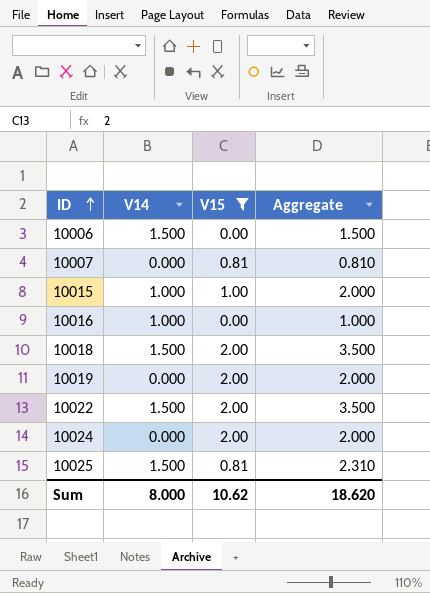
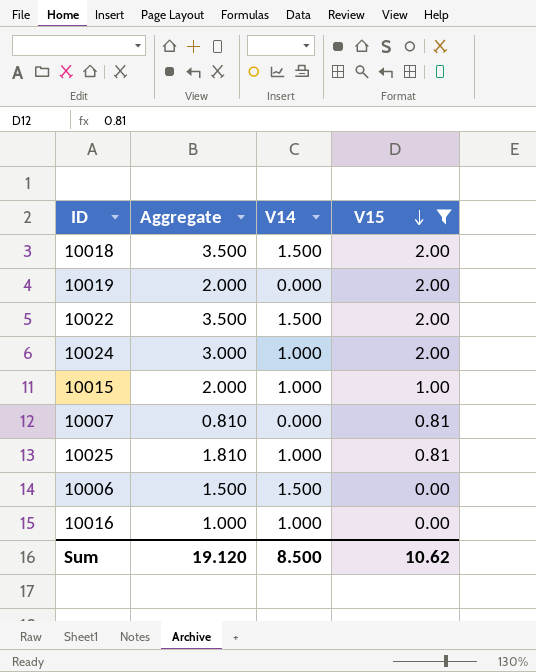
row order: ID ascending -> V15 descending
column Aggregate | position: 4 -> 2
10024 | Aggregate: 2.000 -> 3.000
10024 | V14: 0.000 -> 1.000
10025 | Aggregate: 2.310 -> 1.810
10025 | V14: 1.500 -> 1.000
Sum | Aggregate: 18.620 -> 19.120
Sum | V14: 8.000 -> 8.500

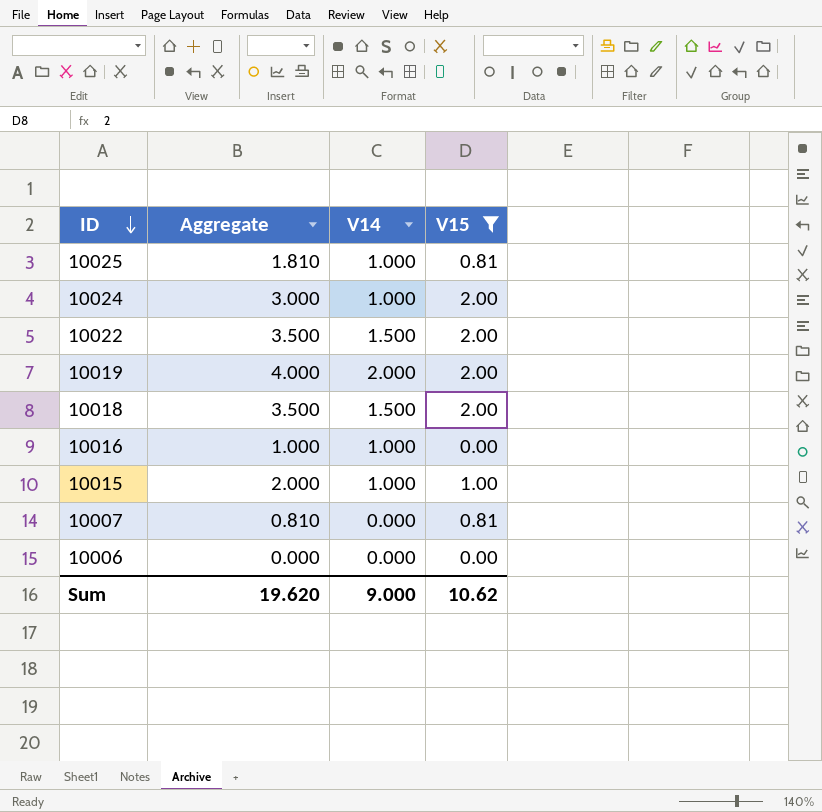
row order: V15 descending -> ID descending
10019 | Aggregate: 2.000 -> 4.000
10019 | V14: 0.000 -> 2.000
10006 | Aggregate: 1.500 -> 0.000
10006 | V14: 1.500 -> 0.000
Sum | Aggregate: 19.120 -> 19.620
Sum | V14: 8.500 -> 9.000

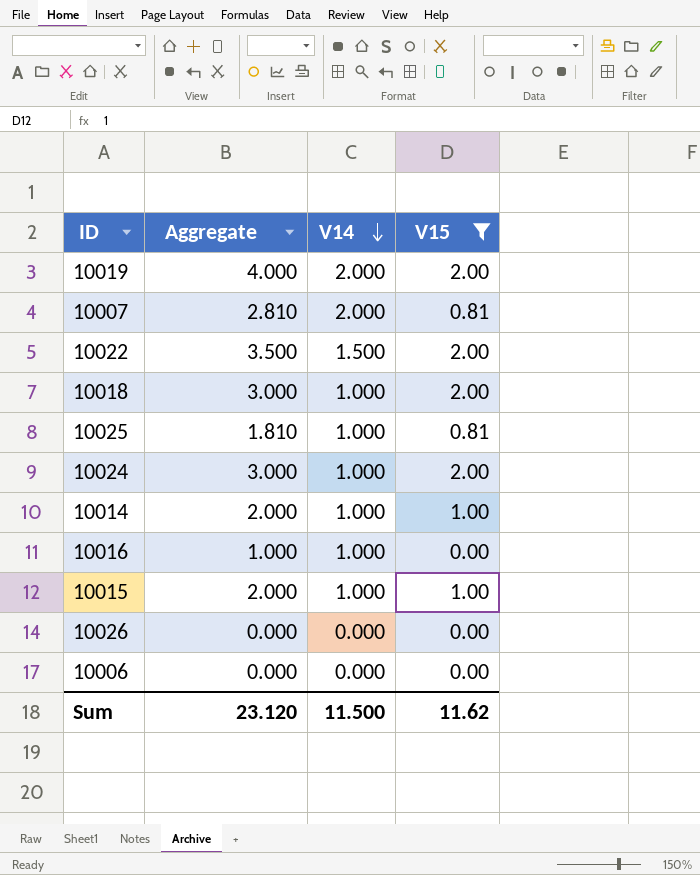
row order: ID descending -> V14 descending
10007 | Aggregate: 0.810 -> 2.810
10007 | V14: 0.000 -> 2.000
10018 | Aggregate: 3.500 -> 3.000
10018 | V14: 1.500 -> 1.000
row 10014: none -> 2.000 | 1.000 | 1.00
row 10026: none -> 0.000 | 0.000 | 0.00
Sum | Aggregate: 19.620 -> 23.120
Sum | V14: 9.000 -> 11.500
Sum | V15: 10.62 -> 11.62

